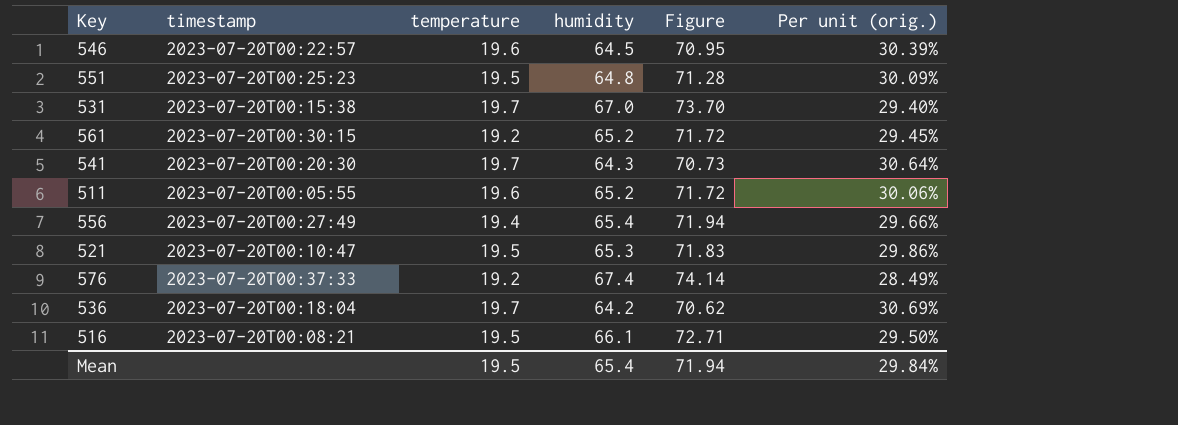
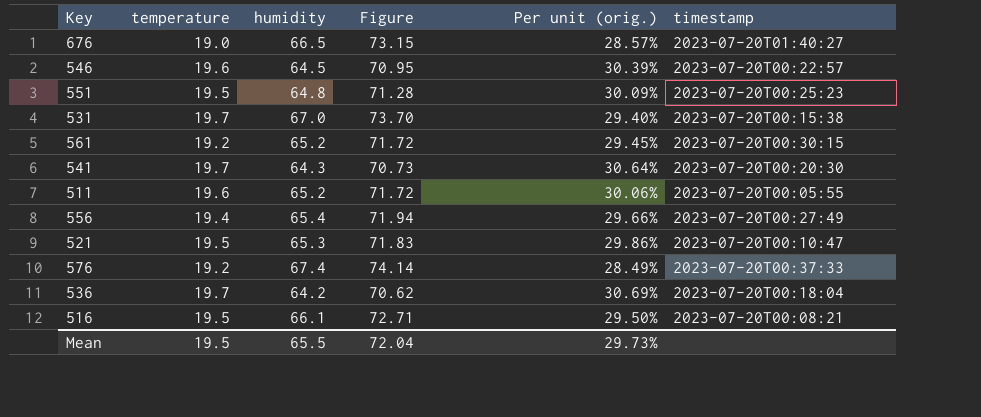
column timestamp | position: 2 -> 6
row 676: none -> 19.0 | 66.5 | 73.15 | 28.57% | 2023-07-20T01:40:27
Mean | humidity: 65.4 -> 65.5
Mean | Figure: 71.94 -> 72.04
Mean | Per unit (orig.): 29.84% -> 29.73%

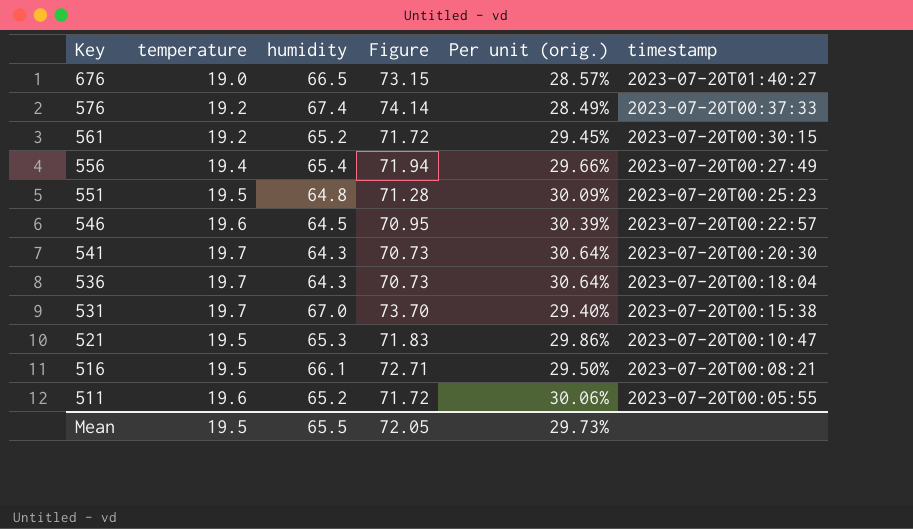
row order: none -> Key descending
536 | humidity: 64.2 -> 64.3
536 | Figure: 70.62 -> 70.73
536 | Per unit (orig.): 30.69% -> 30.64%
Mean | Figure: 72.04 -> 72.05

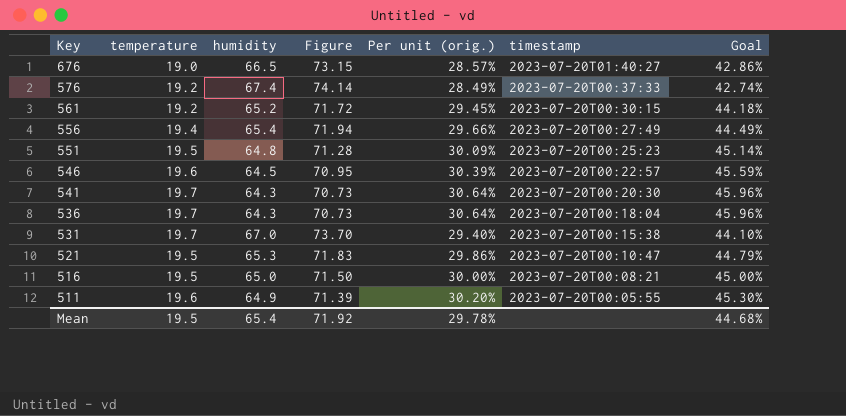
column Goal | formula: none -> [Per unit (orig.)] * 1.5
516 | humidity: 66.1 -> 65.0
516 | Figure: 72.71 -> 71.50
516 | Per unit (orig.): 29.50% -> 30.00%
511 | humidity: 65.2 -> 64.9
511 | Figure: 71.72 -> 71.39
511 | Per unit (orig.): 30.06% -> 30.20%
Mean | humidity: 65.5 -> 65.4
Mean | Figure: 72.05 -> 71.92
Mean | Per unit (orig.): 29.73% -> 29.78%

